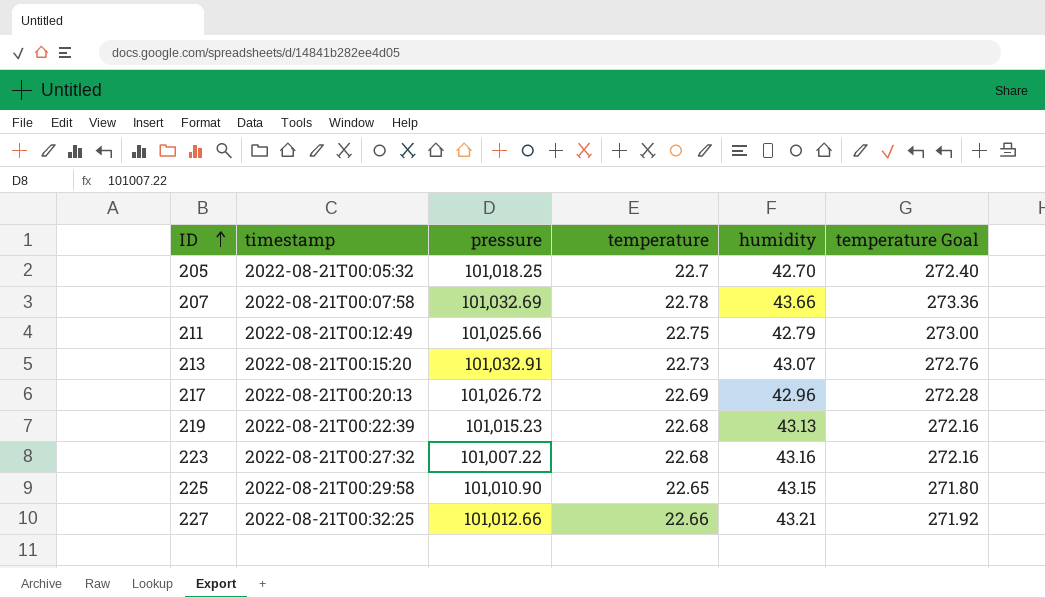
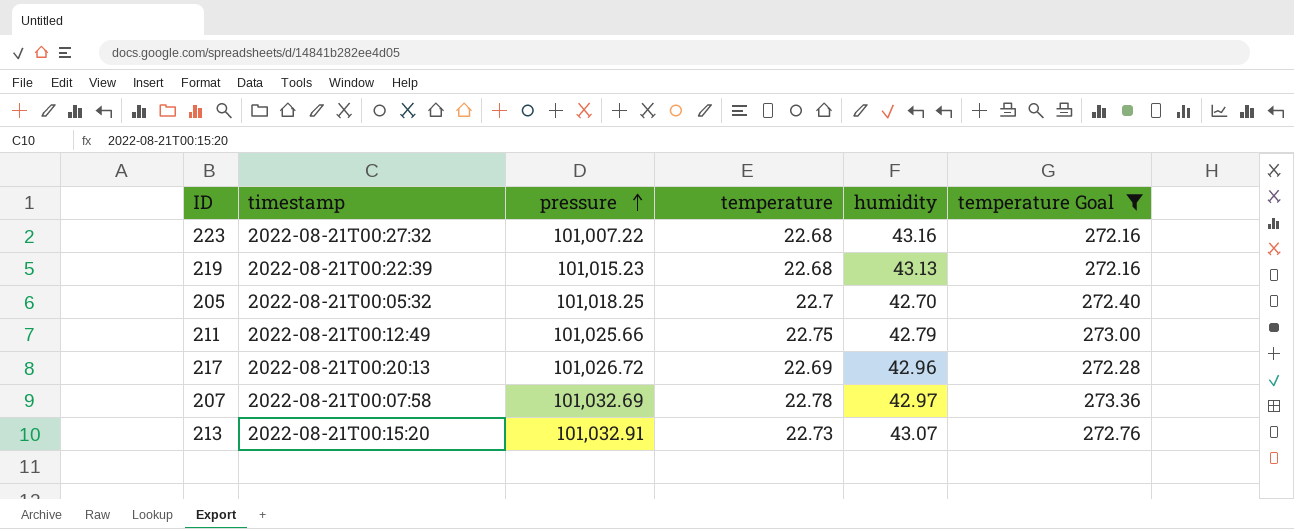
filter: none -> temperature Goal >= 272.16
row order: ID ascending -> pressure ascending
207 | humidity: 43.66 -> 42.97

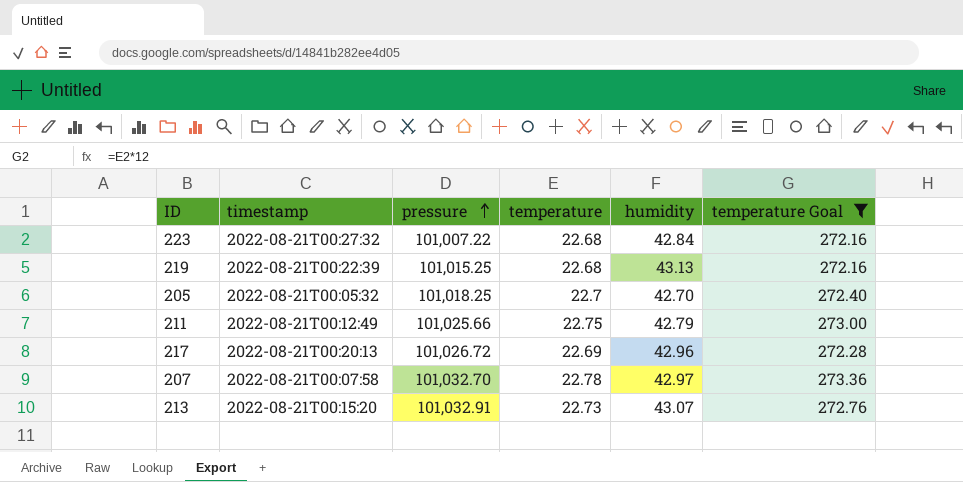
223 | humidity: 43.16 -> 42.84
219 | pressure: 101,015.23 -> 101,015.25
207 | pressure: 101,032.69 -> 101,032.70

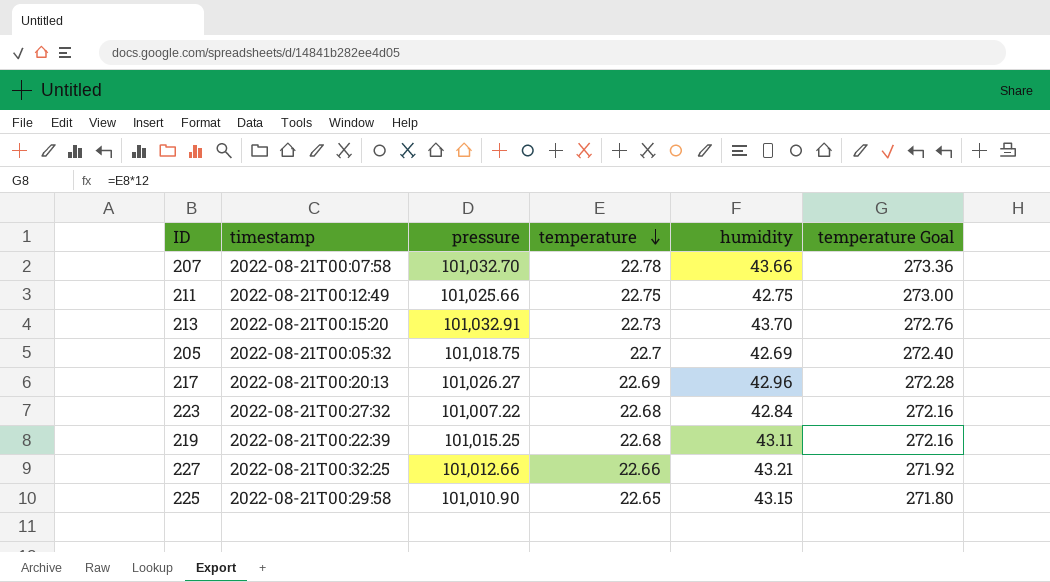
filter: temperature Goal >= 272.16 -> none
row order: pressure ascending -> temperature descending
207 | humidity: 42.97 -> 43.66
211 | humidity: 42.79 -> 42.75
213 | humidity: 43.07 -> 43.70
205 | pressure: 101,018.25 -> 101,018.75
205 | humidity: 42.70 -> 42.69
217 | pressure: 101,026.72 -> 101,026.27
219 | humidity: 43.13 -> 43.11

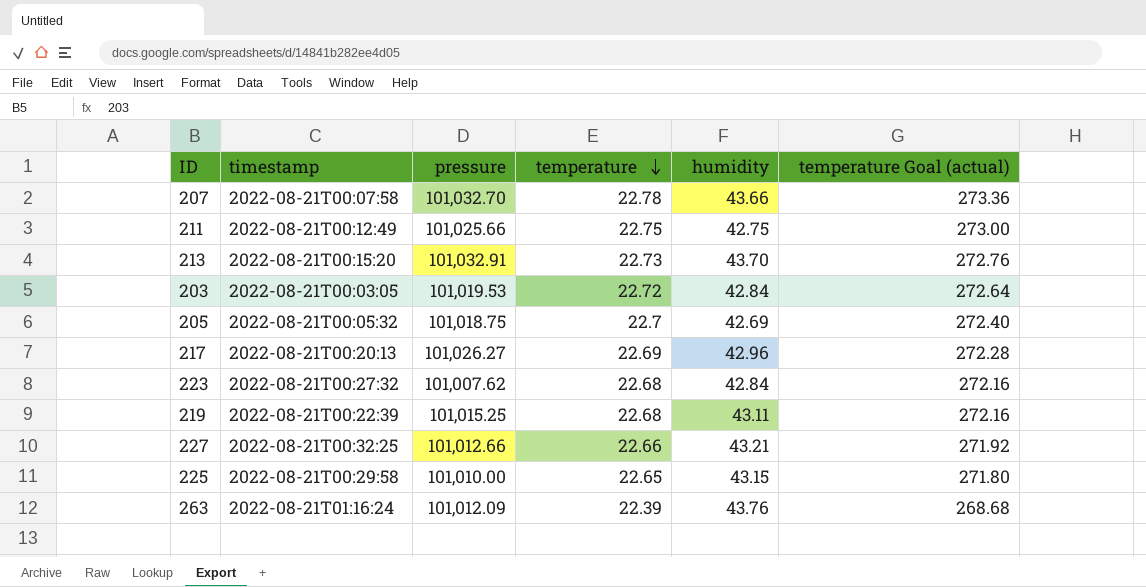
column name: temperature Goal -> temperature Goal (actual)
row 203: none -> 2022-08-21T00:03:05 | 101,019.53 | 22.72 | 42.84 | 272.64
223 | pressure: 101,007.22 -> 101,007.62
225 | pressure: 101,010.90 -> 101,010.00
row 263: none -> 2022-08-21T01:16:24 | 101,012.09 | 22.39 | 43.76 | 268.68

